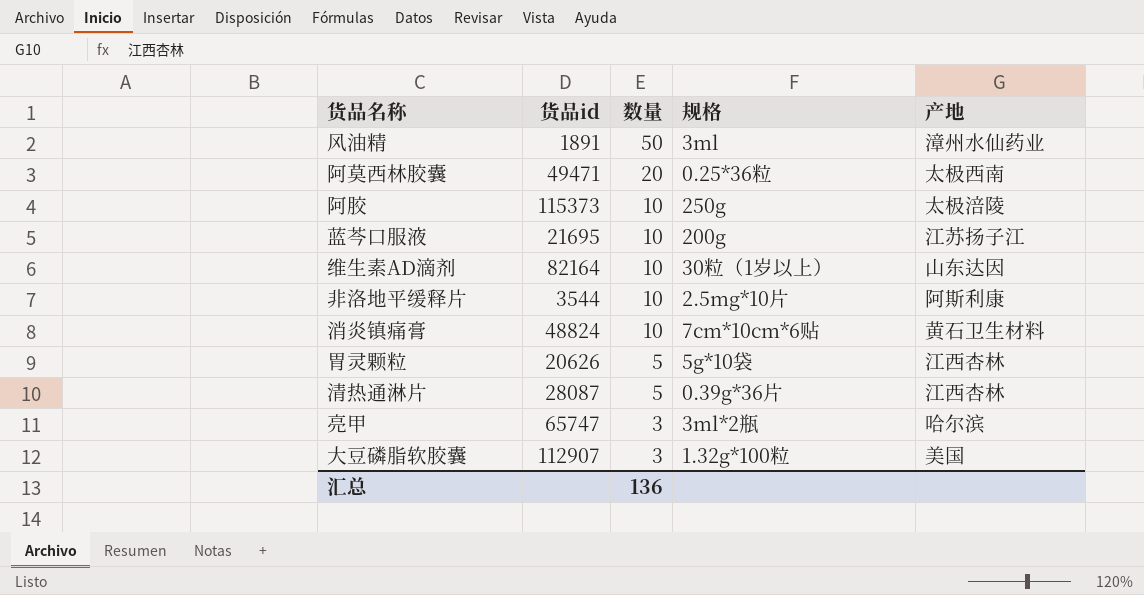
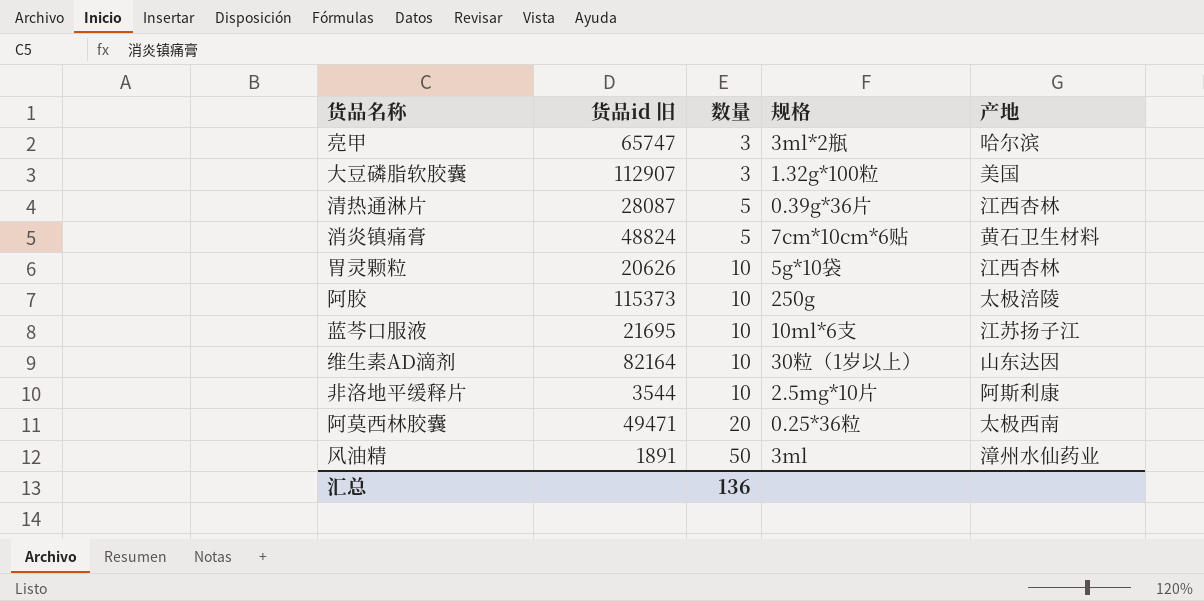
row order: 数量 descending -> 数量 ascending
column name: 货品id -> 货品id 旧
消炎镇痛膏 | 数量: 10 -> 5
胃灵颗粒 | 数量: 5 -> 10
蓝芩口服液 | 规格: 200g -> 10ml*6支

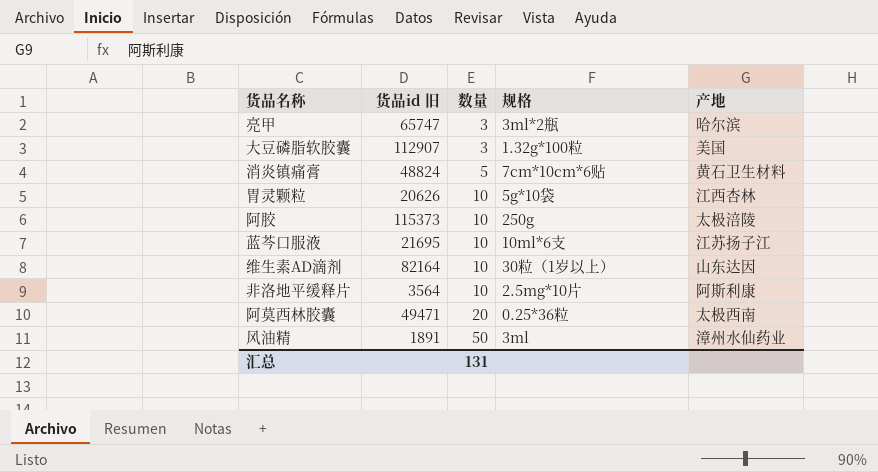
row 清热通淋片: 28087 | 5 | 0.39g*36片 | 江西杏林 -> none
非洛地平缓释片 | 货品id 旧: 3544 -> 3564
汇总 | 数量: 136 -> 131

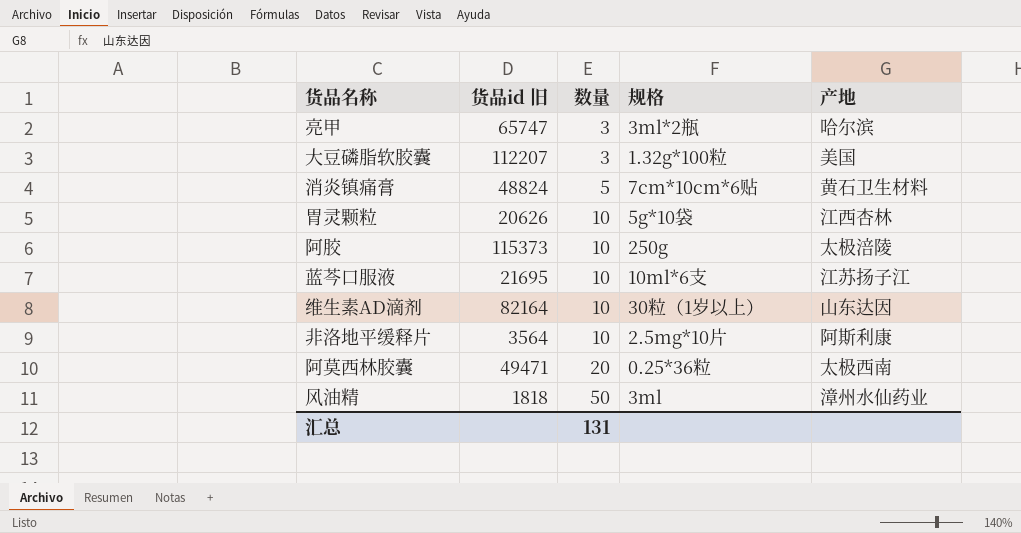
大豆磷脂软胶囊 | 货品id 旧: 112907 -> 112207
风油精 | 货品id 旧: 1891 -> 1818

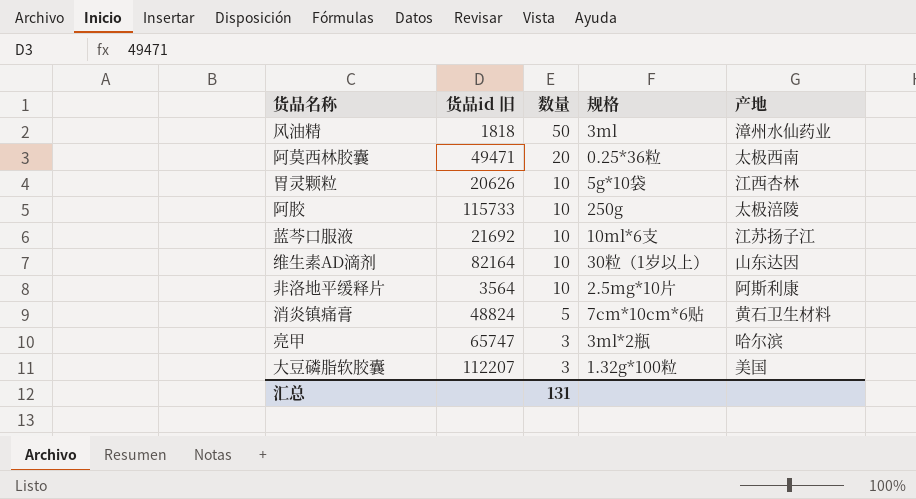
row order: 数量 ascending -> 数量 descending
阿胶 | 货品id 旧: 115373 -> 115733
蓝芩口服液 | 货品id 旧: 21695 -> 21692

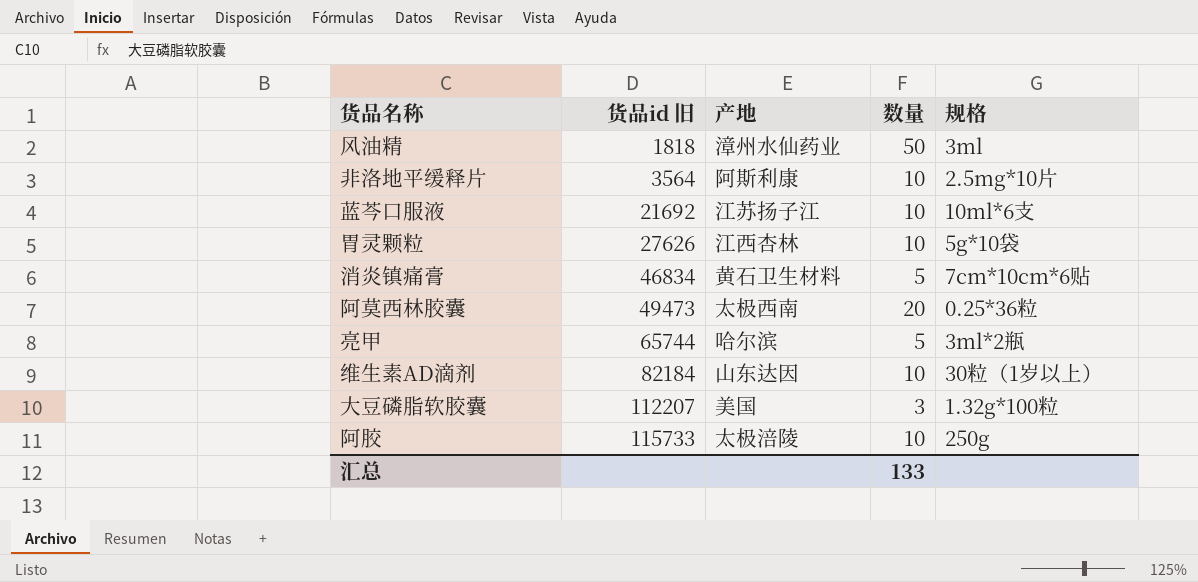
row order: 数量 descending -> 货品id 旧 ascending
column 产地 | position: 5 -> 3
胃灵颗粒 | 货品id 旧: 20626 -> 27626
消炎镇痛膏 | 货品id 旧: 48824 -> 46834
阿莫西林胶囊 | 货品id 旧: 49471 -> 49473
亮甲 | 货品id 旧: 65747 -> 65744
亮甲 | 数量: 3 -> 5
维生素AD滴剂 | 货品id 旧: 82164 -> 82184
汇总 | 数量: 131 -> 133

